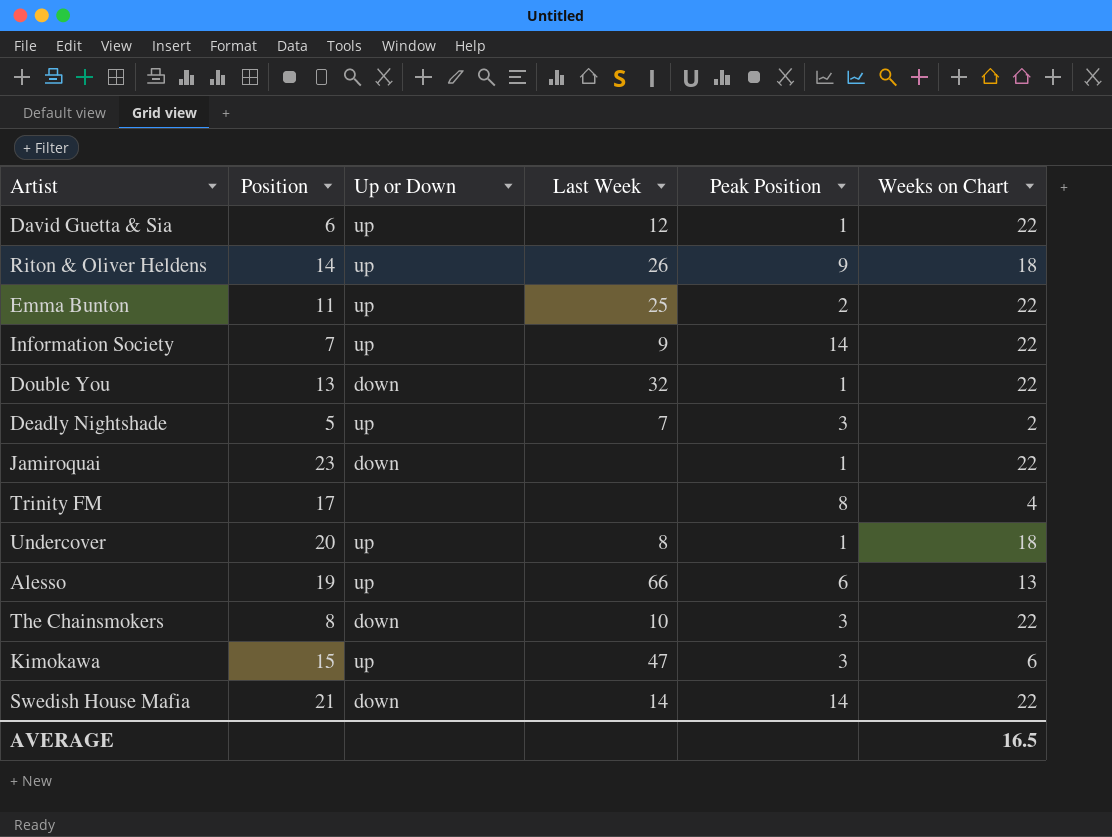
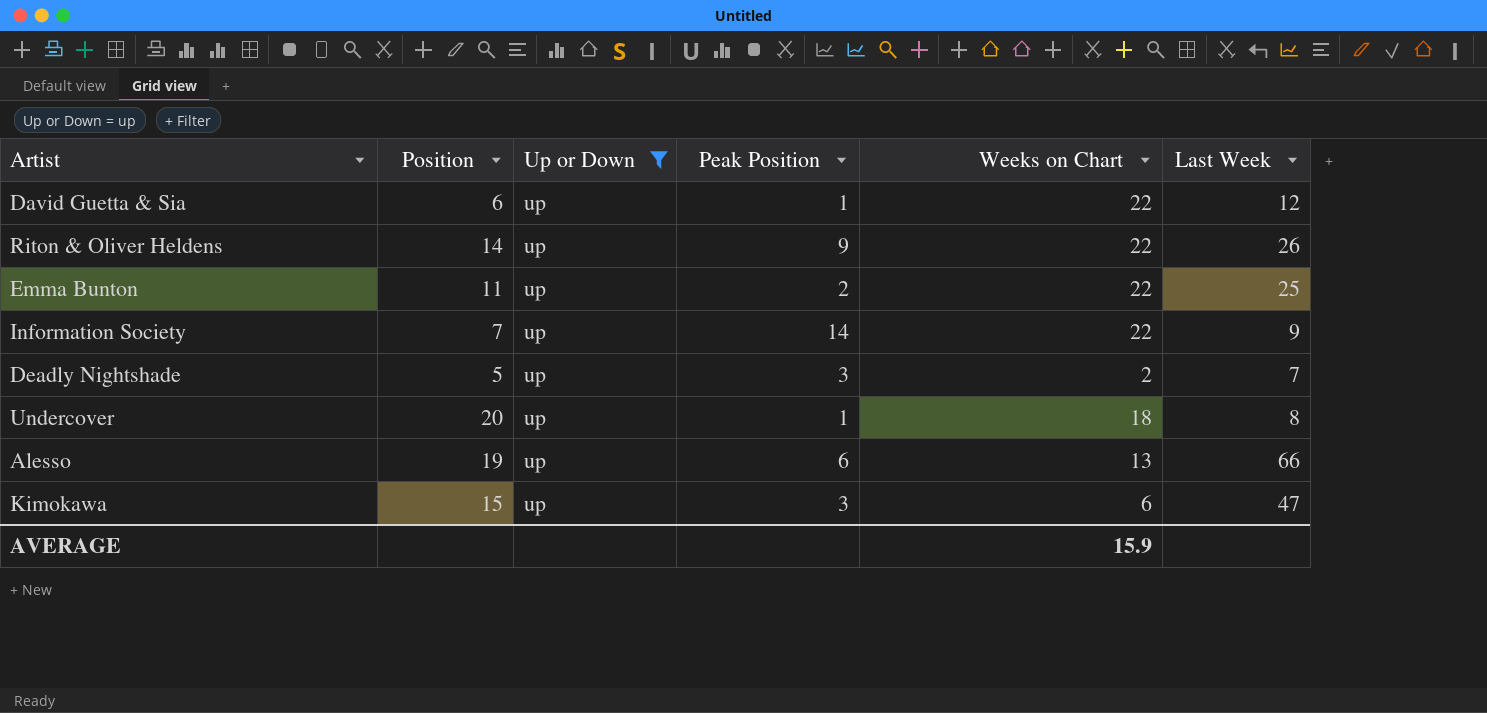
filter: none -> Up or Down = up
column Last Week | position: 4 -> 6
Riton & Oliver Heldens | Weeks on Chart: 18 -> 22
AVERAGE | Weeks on Chart: 16.5 -> 15.9

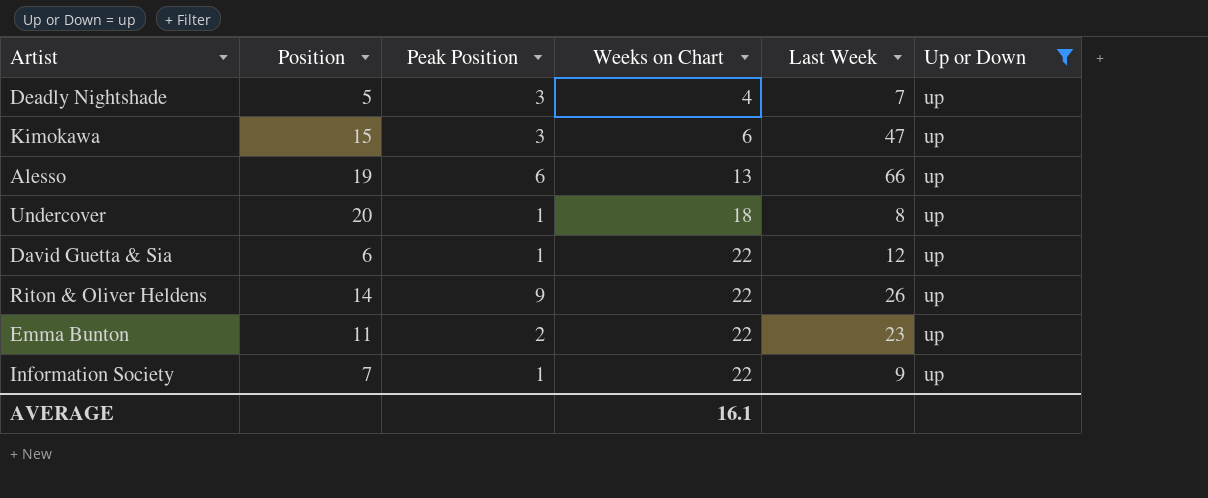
row order: none -> Weeks on Chart ascending
column Up or Down | position: 3 -> 6
Deadly Nightshade | Weeks on Chart: 2 -> 4
Emma Bunton | Last Week: 25 -> 23
Information Society | Peak Position: 14 -> 1
AVERAGE | Weeks on Chart: 15.9 -> 16.1

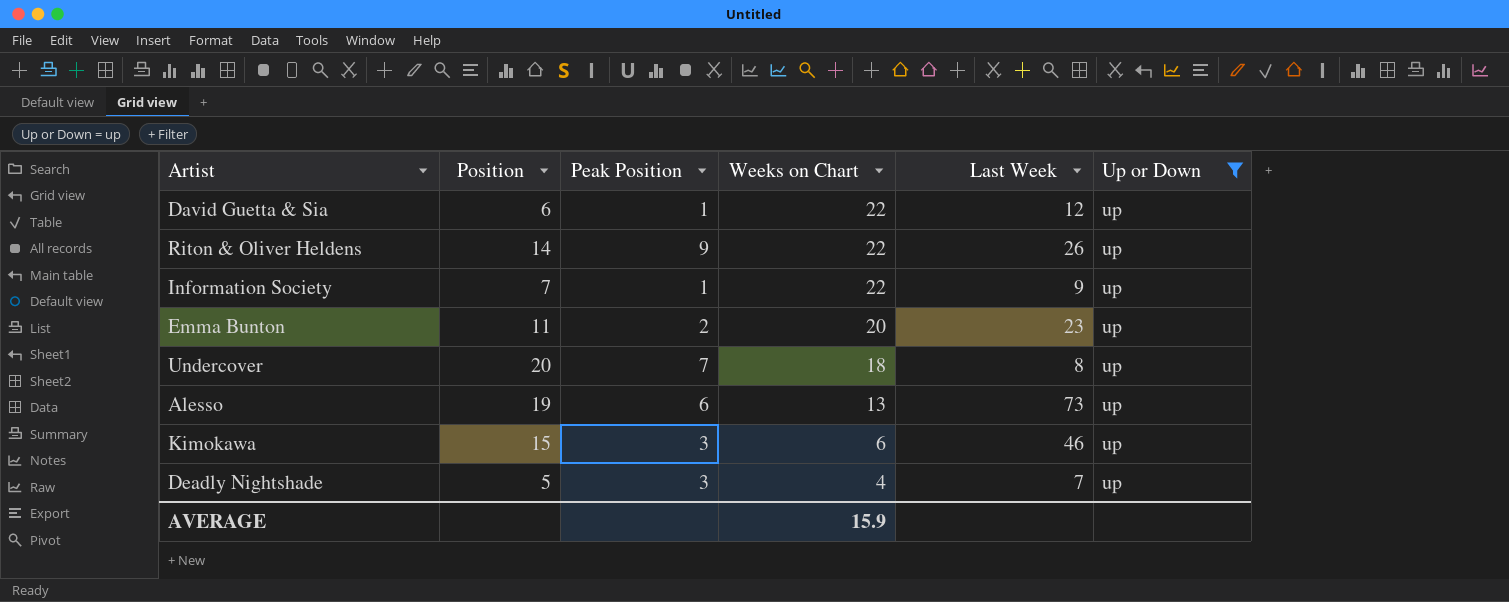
row order: Weeks on Chart ascending -> Weeks on Chart descending
Emma Bunton | Weeks on Chart: 22 -> 20
Undercover | Peak Position: 1 -> 7
Alesso | Last Week: 66 -> 73
Kimokawa | Last Week: 47 -> 46
AVERAGE | Weeks on Chart: 16.1 -> 15.9

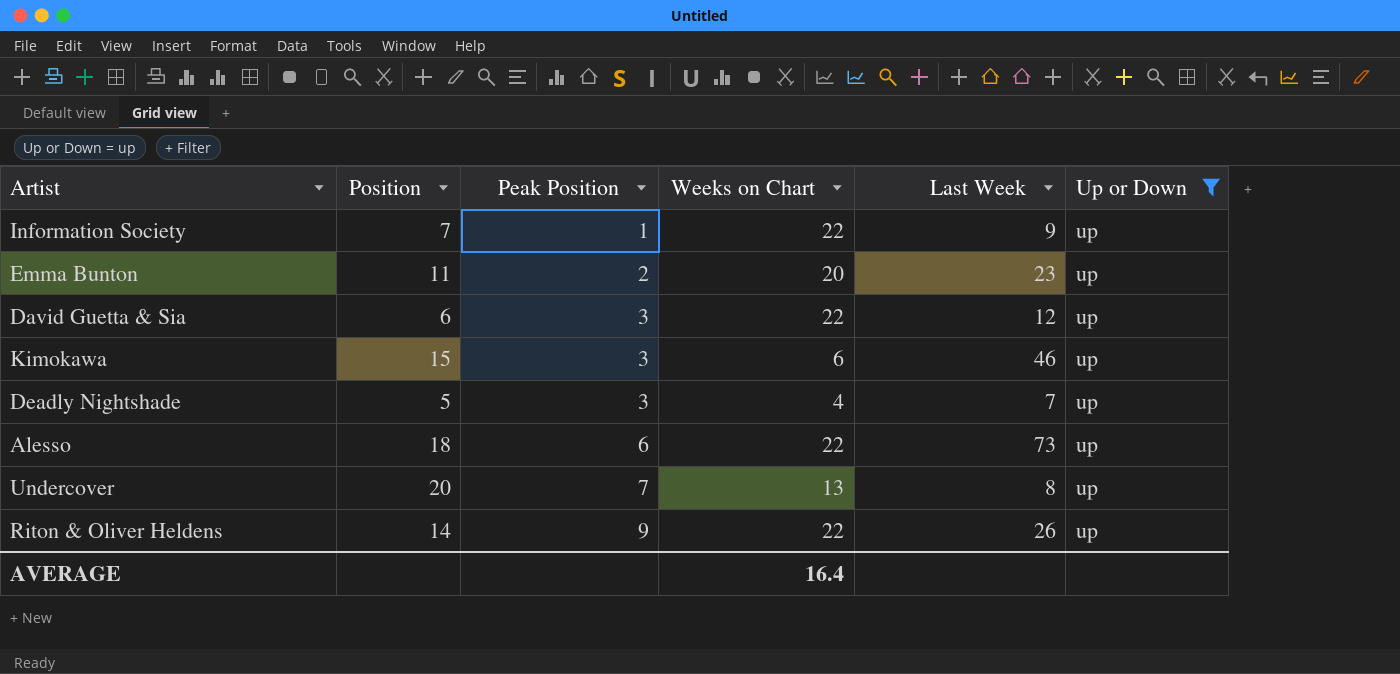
row order: Weeks on Chart descending -> Peak Position ascending
David Guetta & Sia | Peak Position: 1 -> 3
Alesso | Position: 19 -> 18
Alesso | Weeks on Chart: 13 -> 22
Undercover | Weeks on Chart: 18 -> 13
AVERAGE | Weeks on Chart: 15.9 -> 16.4

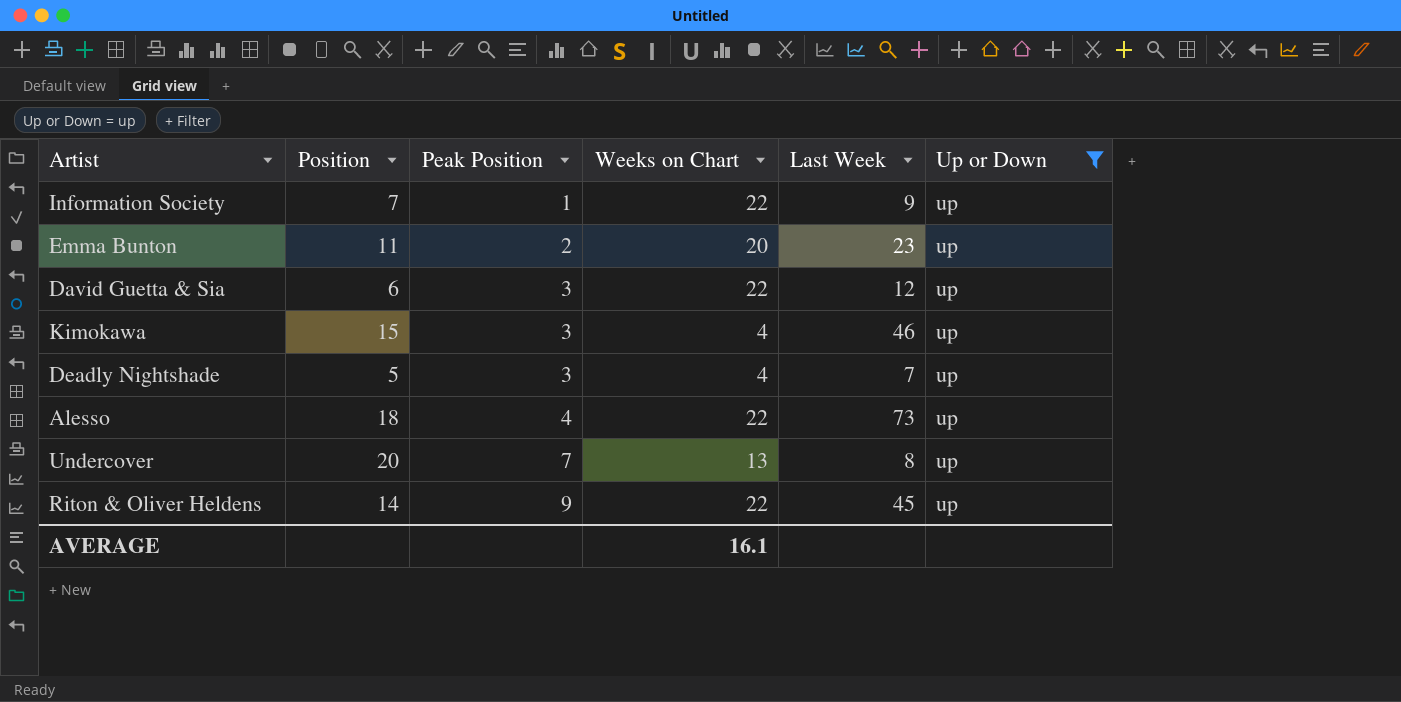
Kimokawa | Weeks on Chart: 6 -> 4
Alesso | Peak Position: 6 -> 4
Riton & Oliver Heldens | Last Week: 26 -> 45
AVERAGE | Weeks on Chart: 16.4 -> 16.1

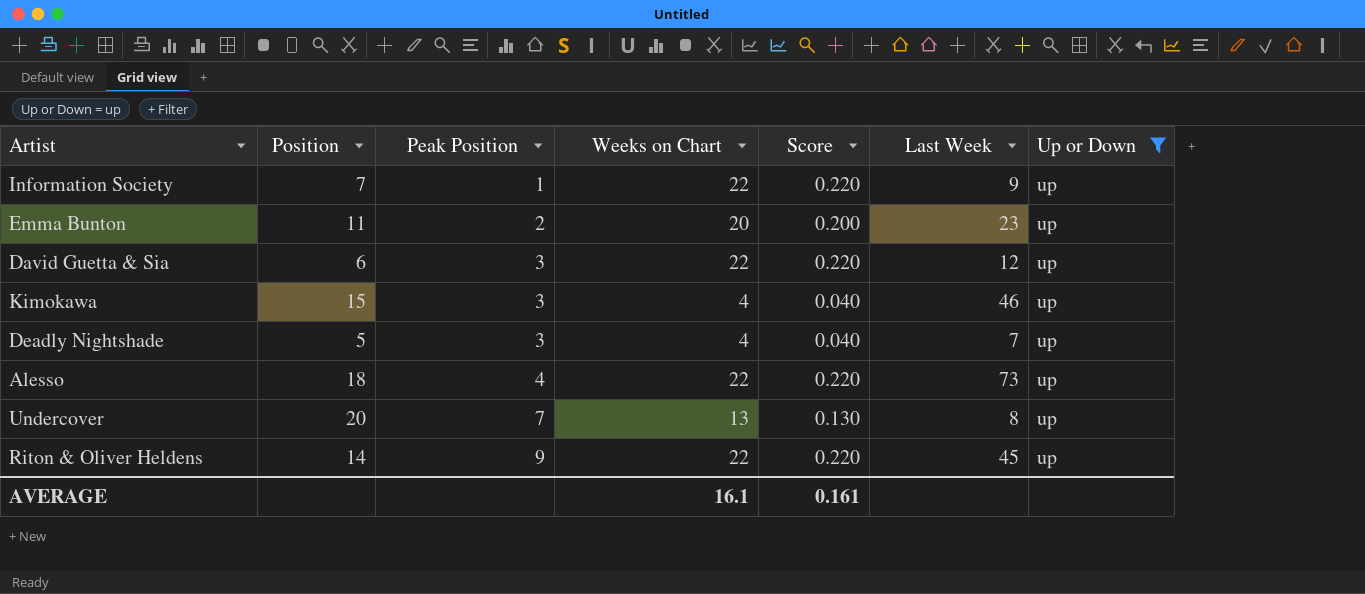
column Score | formula: none -> [Weeks on Chart] * 0.01

